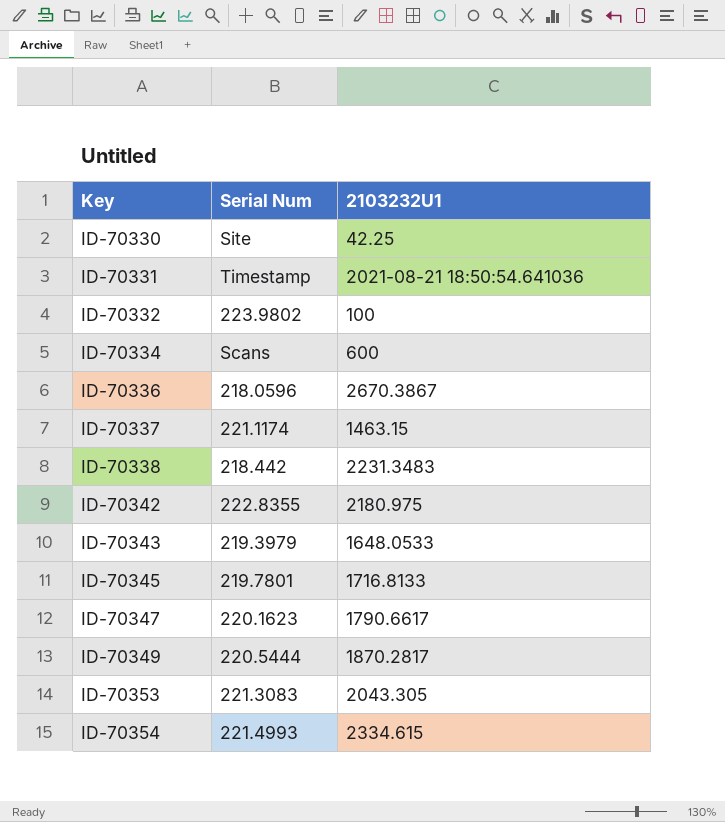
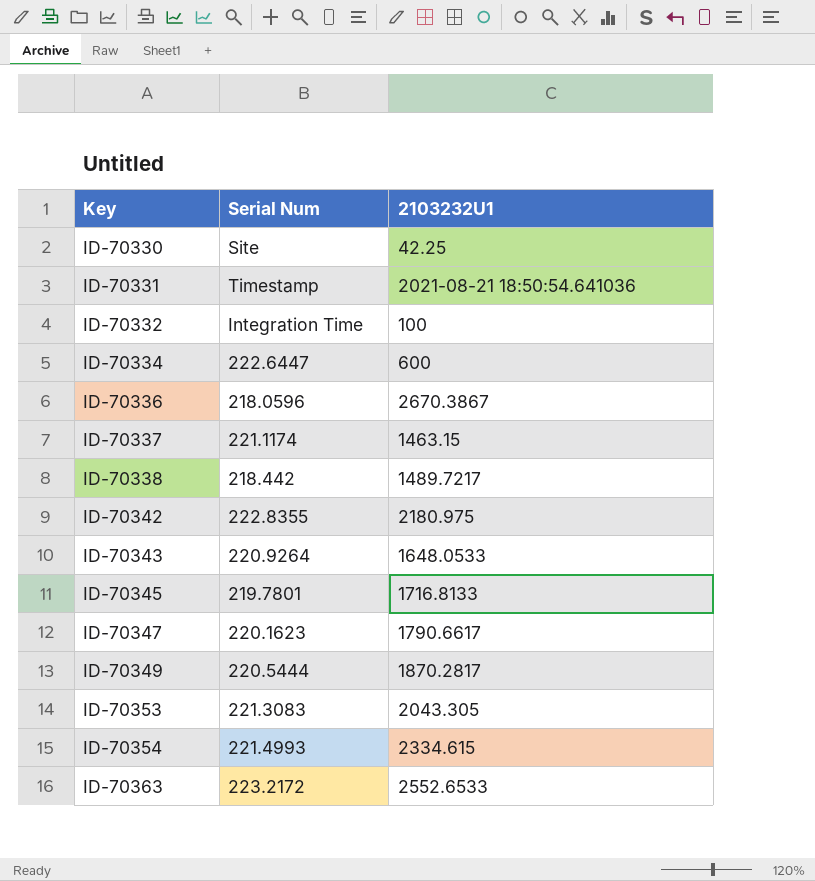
ID-70332 | Serial Num: 223.9802 -> Integration Time
ID-70334 | Serial Num: Scans -> 222.6447
ID-70338 | 2103232U1: 2231.3483 -> 1489.7217
ID-70343 | Serial Num: 219.3979 -> 220.9264
row ID-70363: none -> 223.2172 | 2552.6533

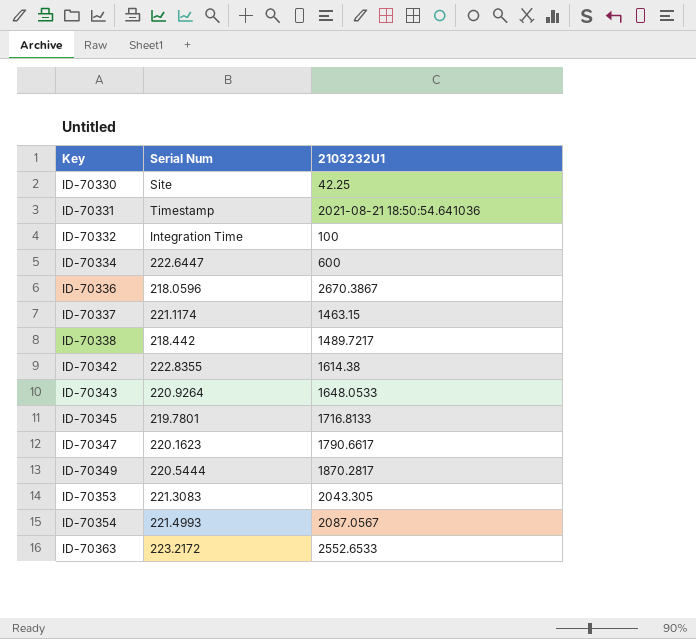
ID-70342 | 2103232U1: 2180.975 -> 1614.38
ID-70354 | 2103232U1: 2334.615 -> 2087.0567

